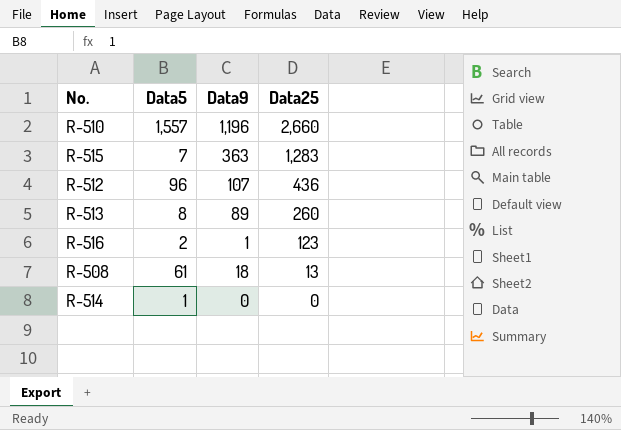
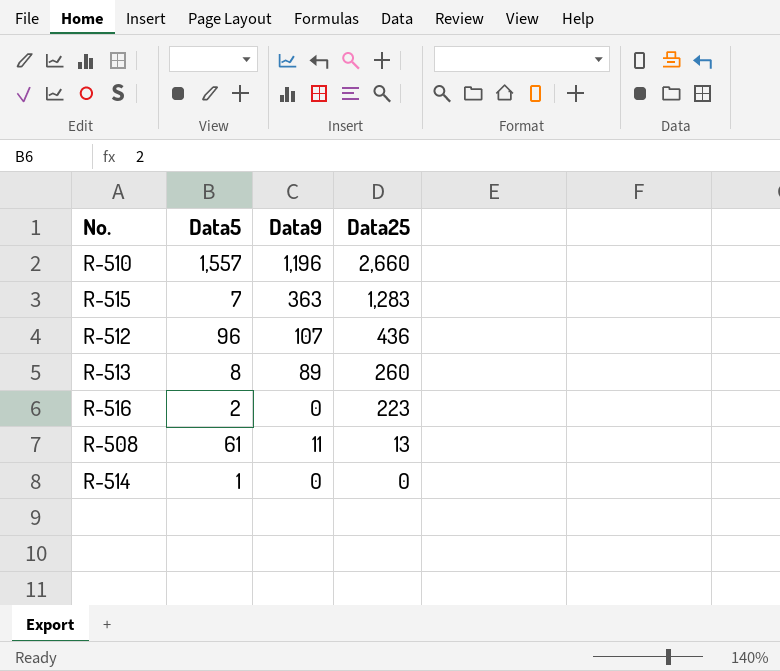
R-516 | Data9: 1 -> 0
R-516 | Data25: 123 -> 223
R-508 | Data9: 18 -> 11

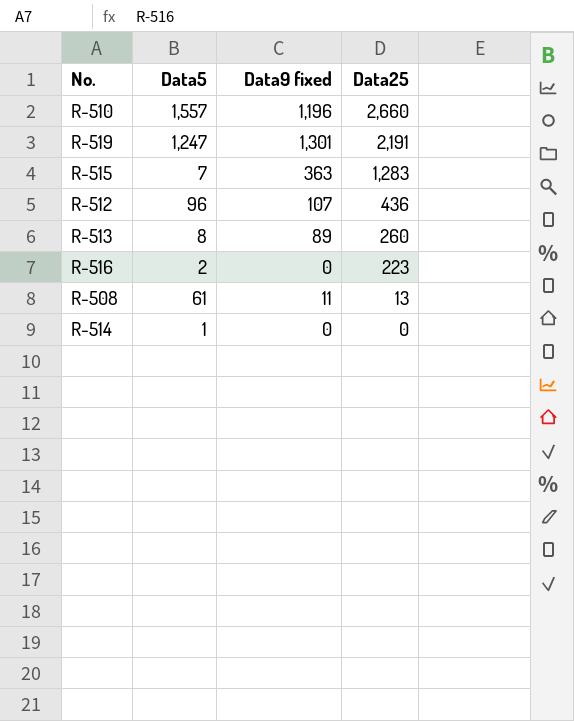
column name: Data9 -> Data9 fixed
row R-519: none -> 1,247 | 1,301 | 2,191

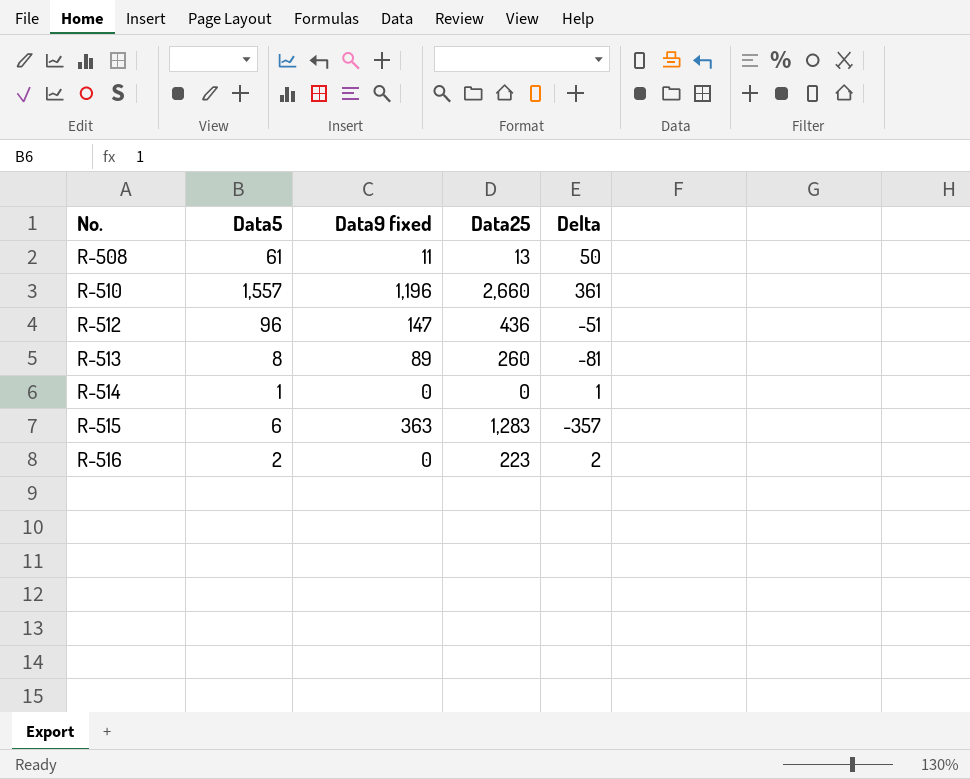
row order: Data25 descending -> No. ascending
column Delta | formula: none -> [Data5] - [Data9 fixed]
row R-519: 1,247 | 1,301 | 2,191 -> none
R-512 | Data9 fixed: 107 -> 147
R-515 | Data5: 7 -> 6

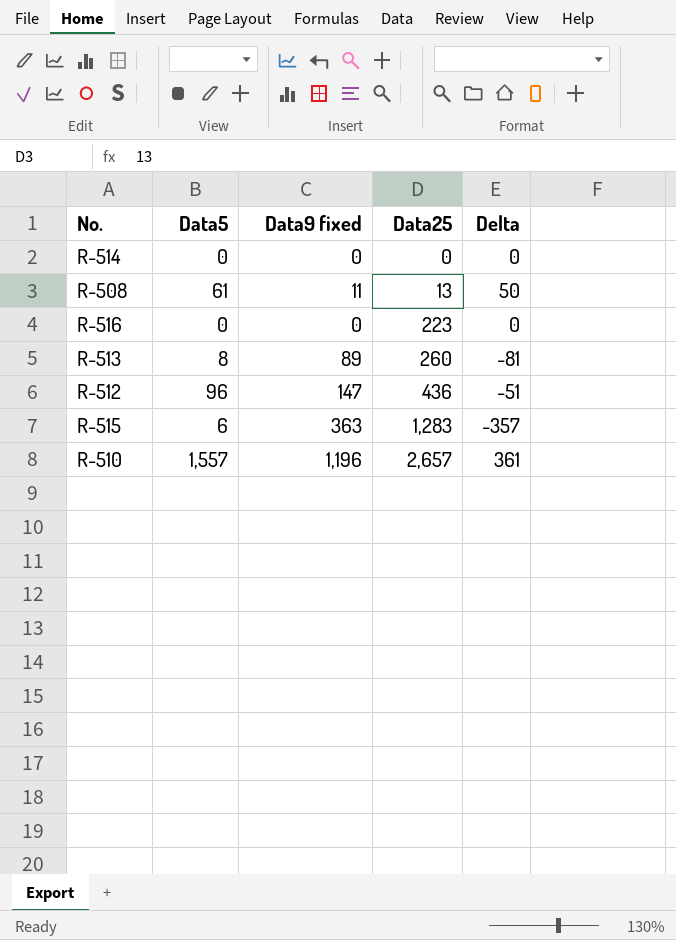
row order: No. ascending -> Data25 ascending
R-514 | Data5: 1 -> 0
R-514 | Delta: 1 -> 0
R-516 | Data5: 2 -> 0
R-516 | Delta: 2 -> 0
R-510 | Data25: 2,660 -> 2,657

